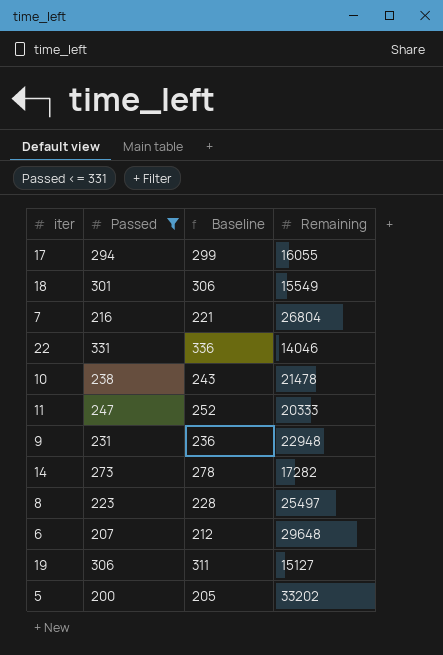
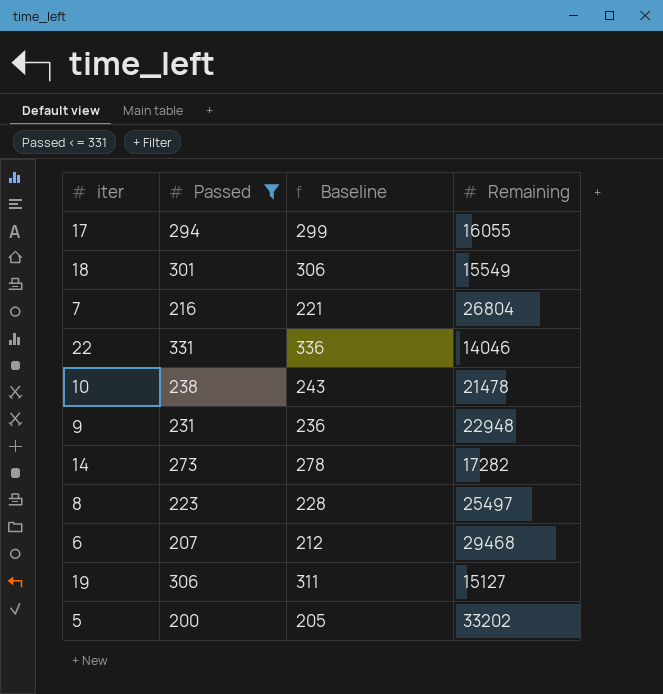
row 11: 247 | 252 | 20333 -> none
6 | Remaining: 29648 -> 29468

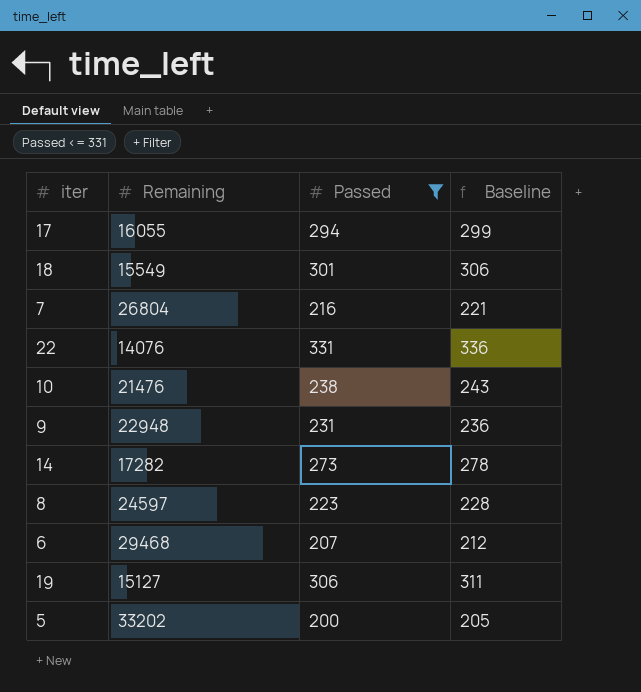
column Remaining | position: 4 -> 2
22 | Remaining: 14046 -> 14076
10 | Remaining: 21478 -> 21476
8 | Remaining: 25497 -> 24597

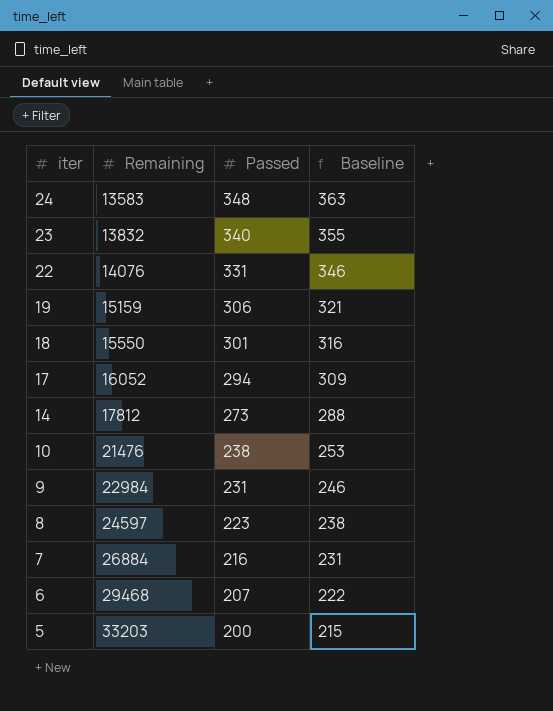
filter: Passed <= 331 -> none
row order: none -> iter descending
column Baseline | formula: [Passed] + 5 -> [Passed] + 15
19 | Remaining: 15127 -> 15159
18 | Remaining: 15549 -> 15550
17 | Remaining: 16055 -> 16052
14 | Remaining: 17282 -> 17812
9 | Remaining: 22948 -> 22984
7 | Remaining: 26804 -> 26884
5 | Remaining: 33202 -> 33203

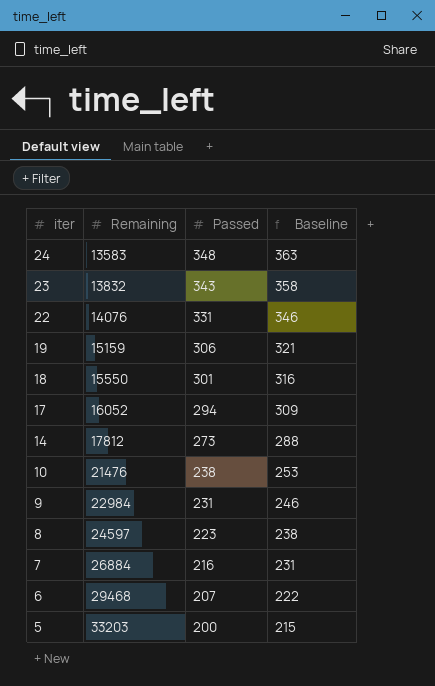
23 | Passed: 340 -> 343
23 | Baseline: 355 -> 358

